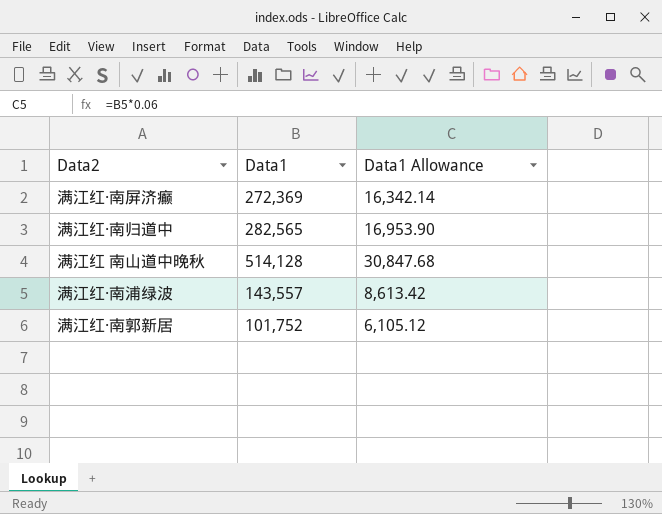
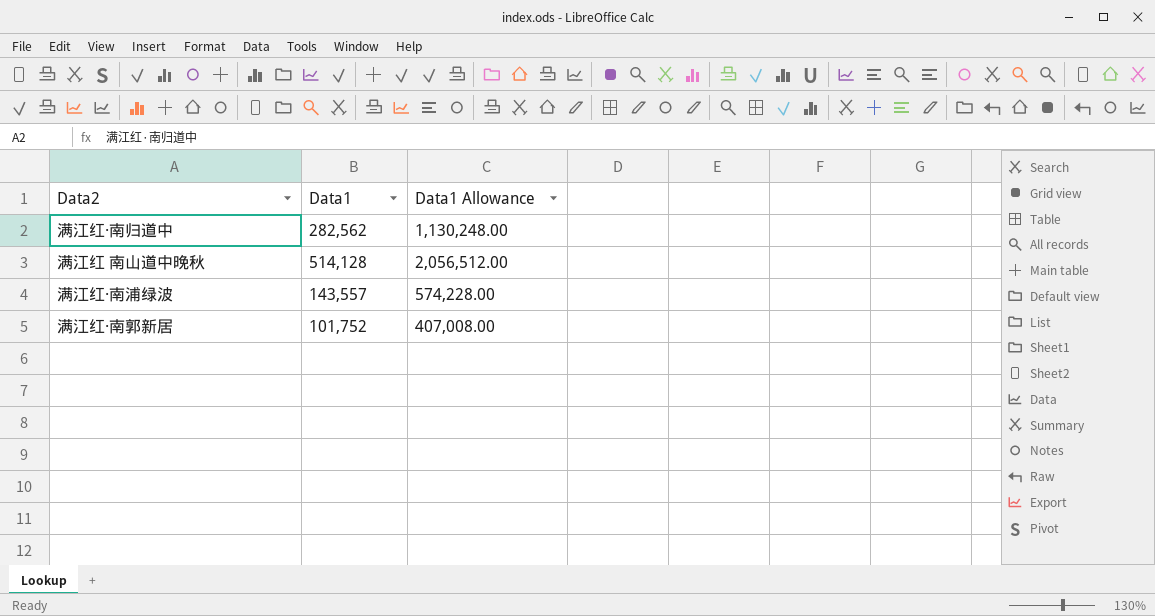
column Data1 Allowance | formula: [Data1] * 0.06 -> [Data1] * 4
row 满江红·南屏济癫: 272,369 | 16,342.14 -> none
满江红·南归道中 | Data1: 282,565 -> 282,562

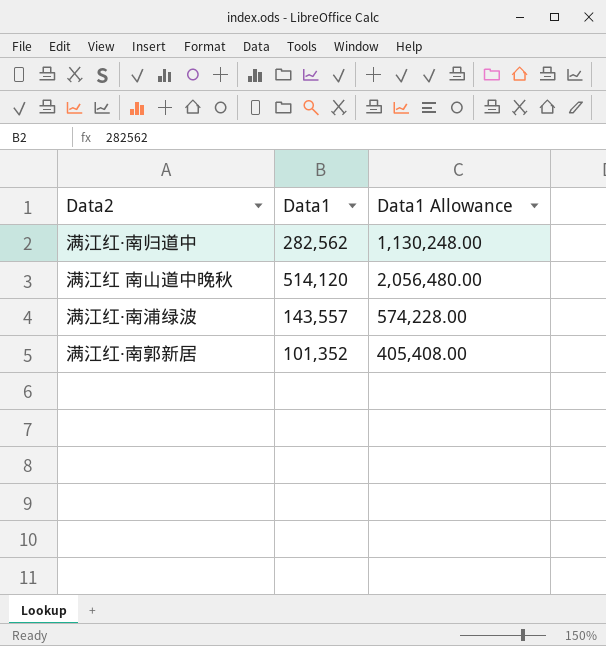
满江红 南山道中晚秋 | Data1: 514,128 -> 514,120
满江红 南山道中晚秋 | Data1 Allowance: 2,056,512.00 -> 2,056,480.00
满江红·南郭新居 | Data1: 101,752 -> 101,352
满江红·南郭新居 | Data1 Allowance: 407,008.00 -> 405,408.00

